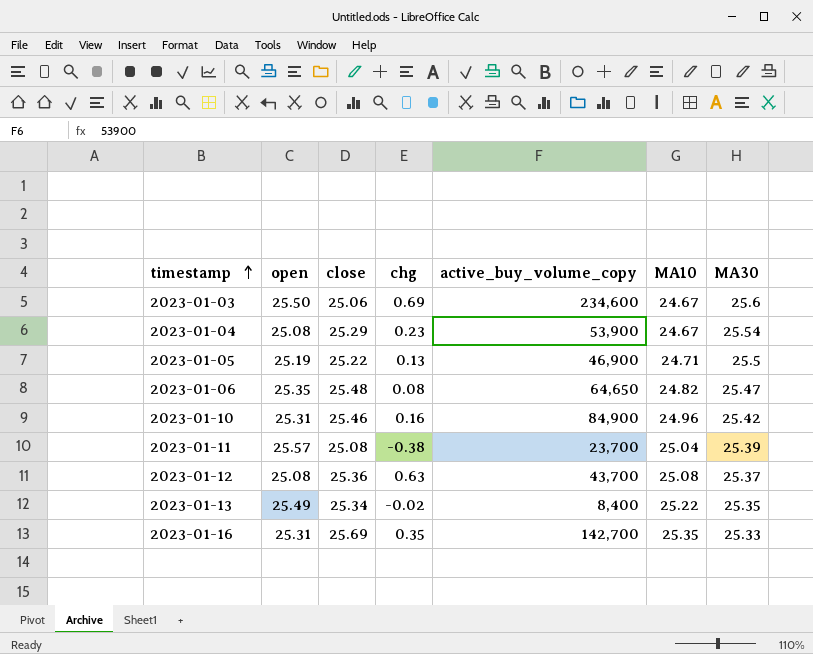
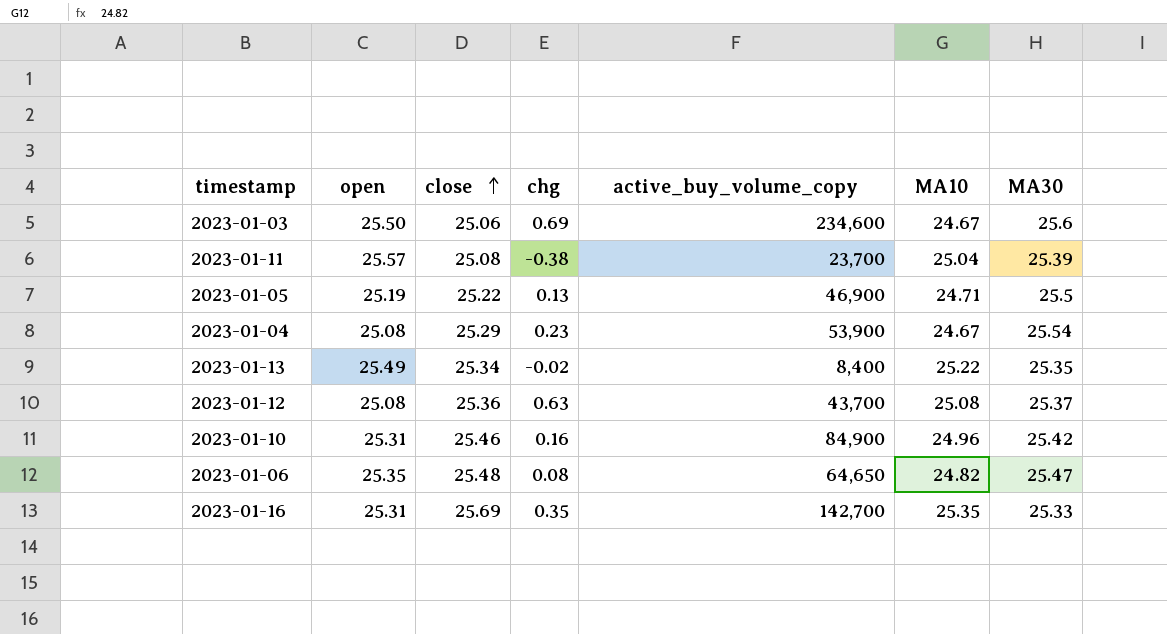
row order: timestamp ascending -> close ascending

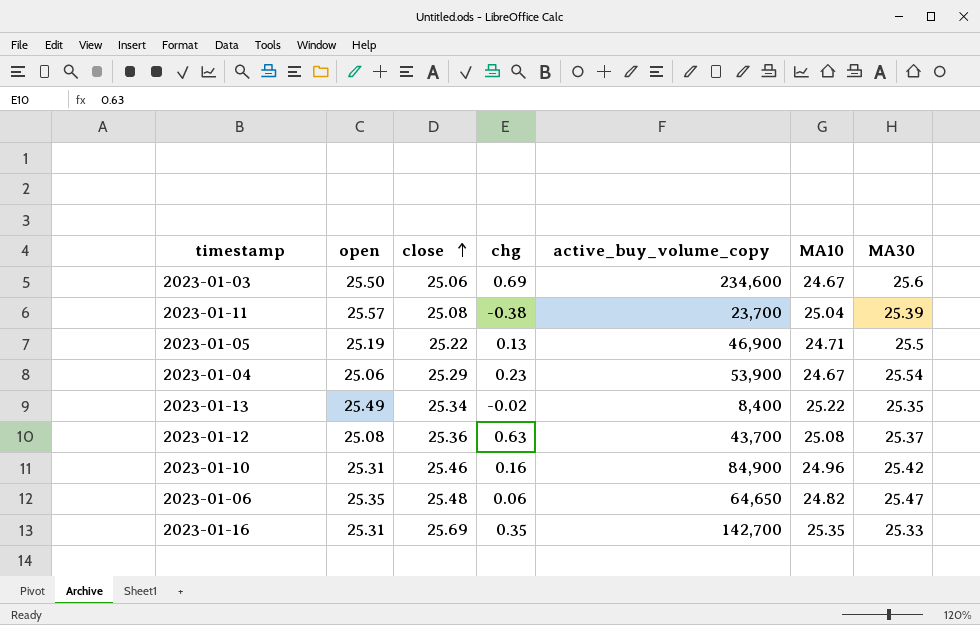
2023-01-04 | open: 25.08 -> 25.06
2023-01-06 | chg: 0.08 -> 0.06

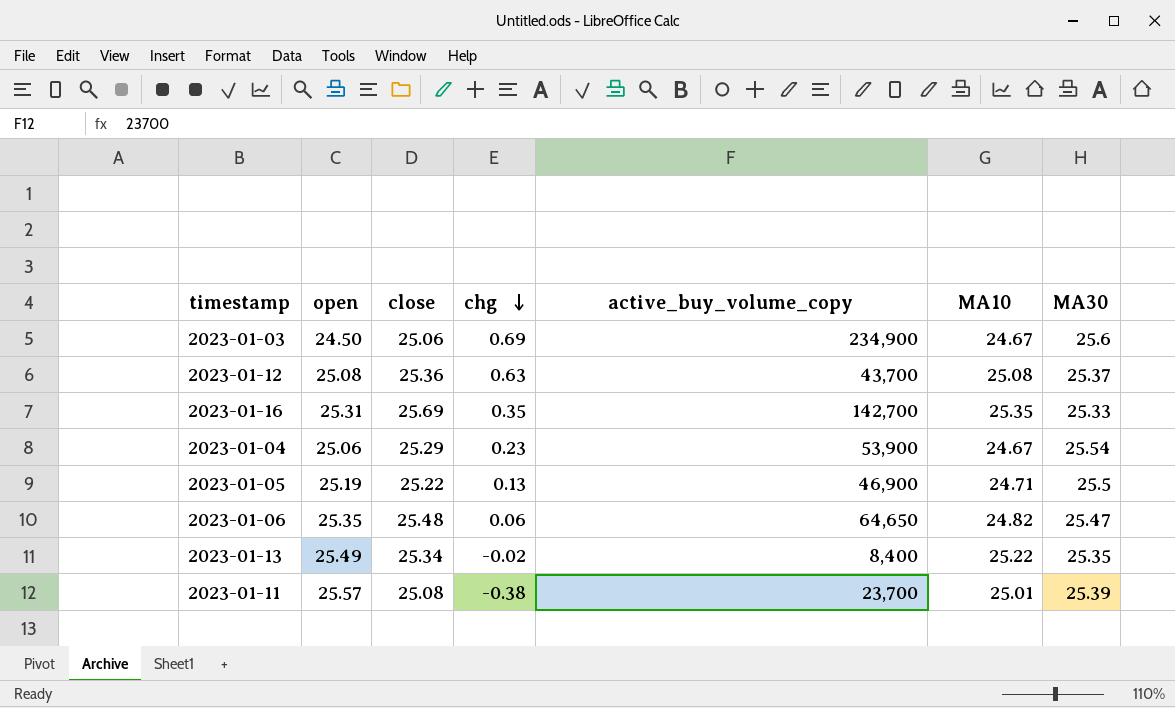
row order: close ascending -> chg descending
row 2023-01-10: 25.31 | 25.46 | 0.16 | 84,900 | 24.96 | 25.42 -> none
2023-01-03 | open: 25.50 -> 24.50
2023-01-03 | active_buy_volume_copy: 234,600 -> 234,900
2023-01-11 | MA10: 25.04 -> 25.01

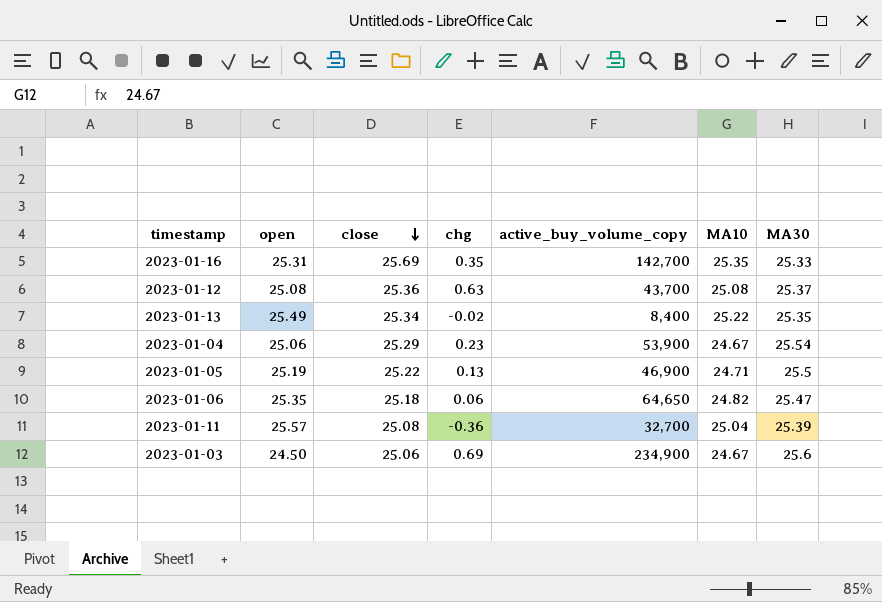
row order: chg descending -> close descending
2023-01-06 | close: 25.48 -> 25.18
2023-01-11 | chg: -0.38 -> -0.36
2023-01-11 | active_buy_volume_copy: 23,700 -> 32,700
2023-01-11 | MA10: 25.01 -> 25.04

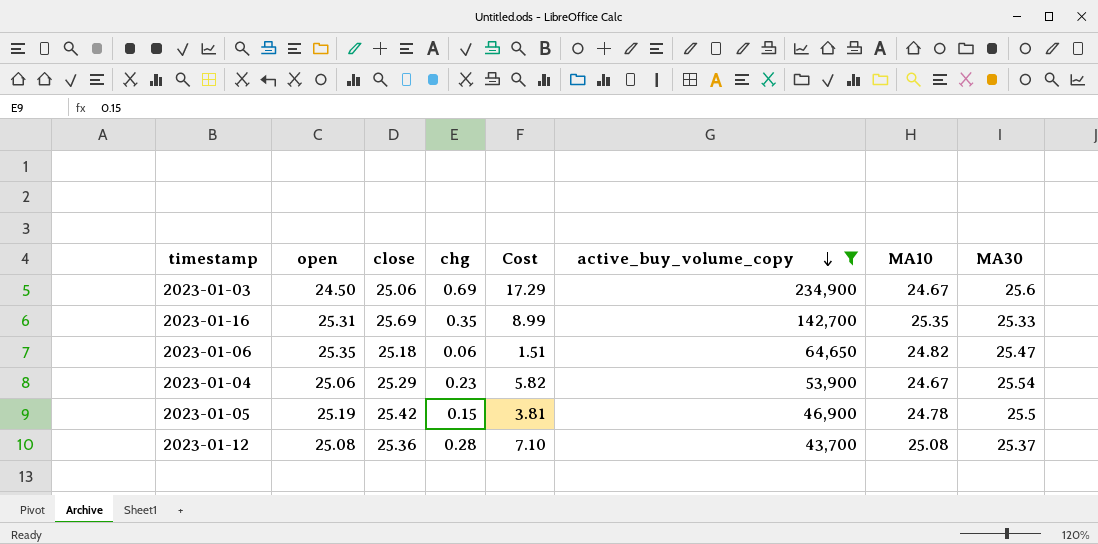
filter: none -> active_buy_volume_copy >= 43,700
row order: close descending -> active_buy_volume_copy descending
column Cost | formula: none -> [close] * [chg]
2023-01-05 | close: 25.22 -> 25.42
2023-01-05 | chg: 0.13 -> 0.15
2023-01-05 | MA10: 24.71 -> 24.78
2023-01-12 | chg: 0.63 -> 0.28

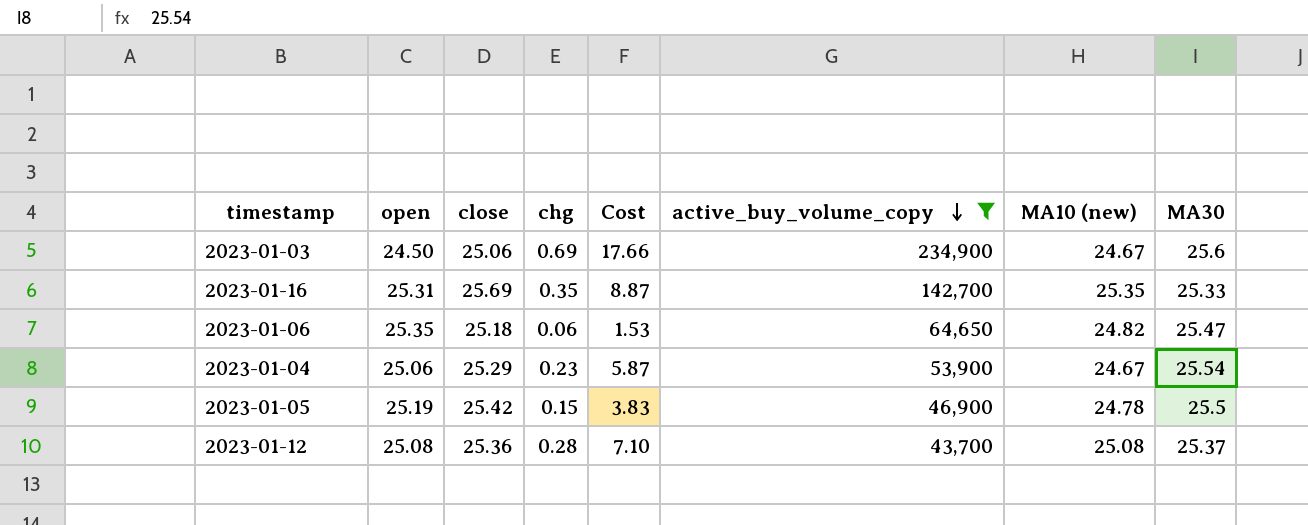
column Cost | formula: [close] * [chg] -> [chg] * [MA30]
column name: MA10 -> MA10 (new)

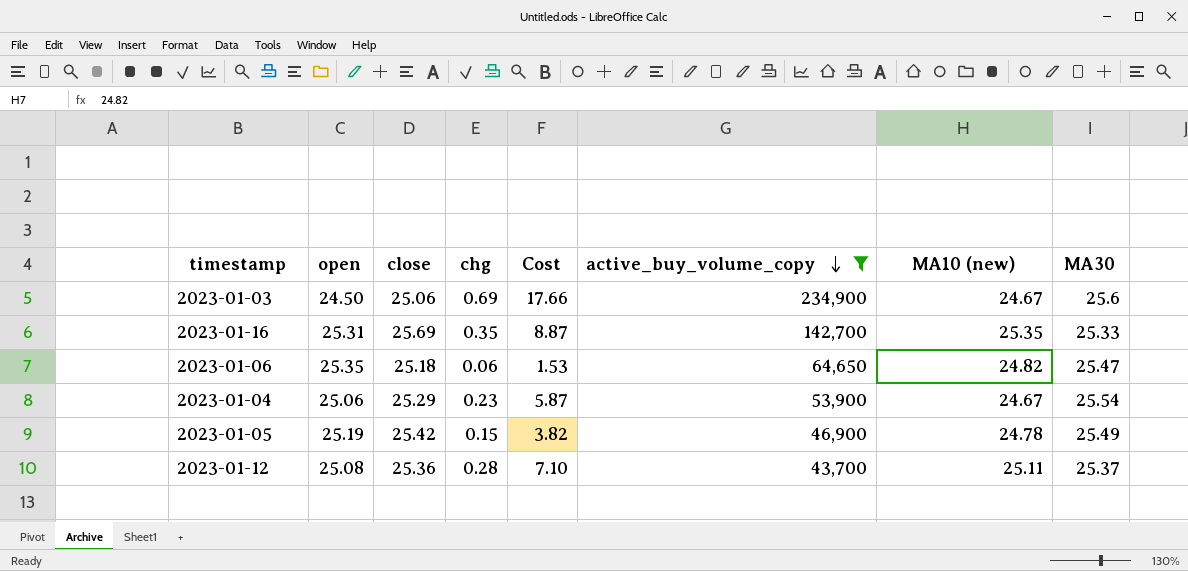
2023-01-05 | Cost: 3.83 -> 3.82
2023-01-05 | MA30: 25.5 -> 25.49
2023-01-12 | MA10 (new): 25.08 -> 25.11

